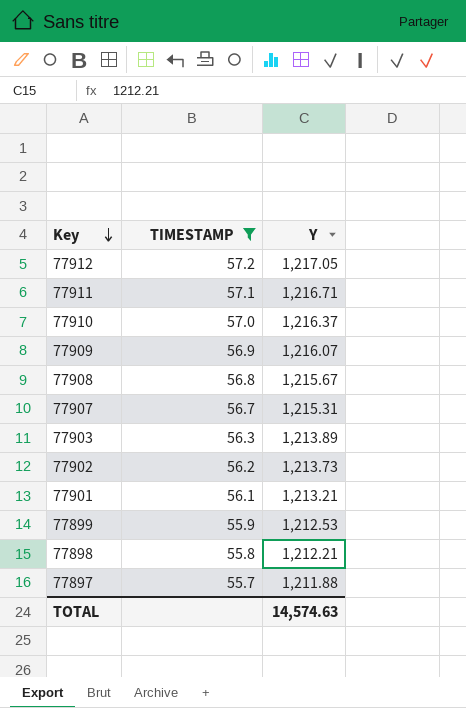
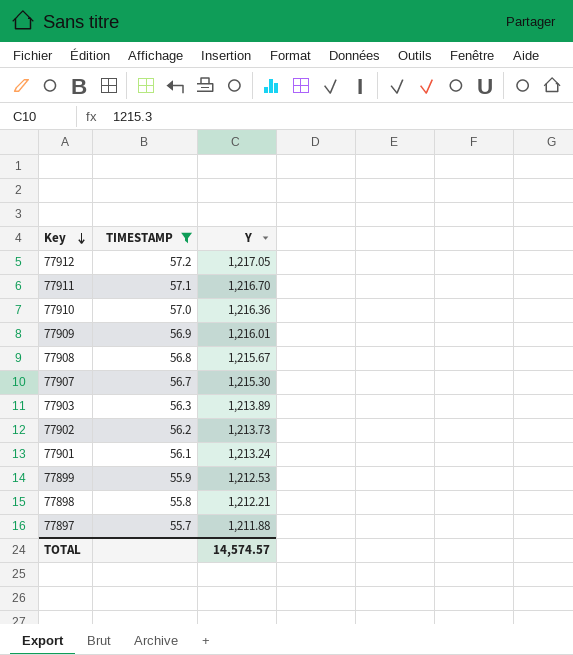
77911 | Y: 1,216.71 -> 1,216.70
77910 | Y: 1,216.37 -> 1,216.36
77909 | Y: 1,216.07 -> 1,216.01
77907 | Y: 1,215.31 -> 1,215.30
77901 | Y: 1,213.21 -> 1,213.24
TOTAL | Y: 14,574.63 -> 14,574.57

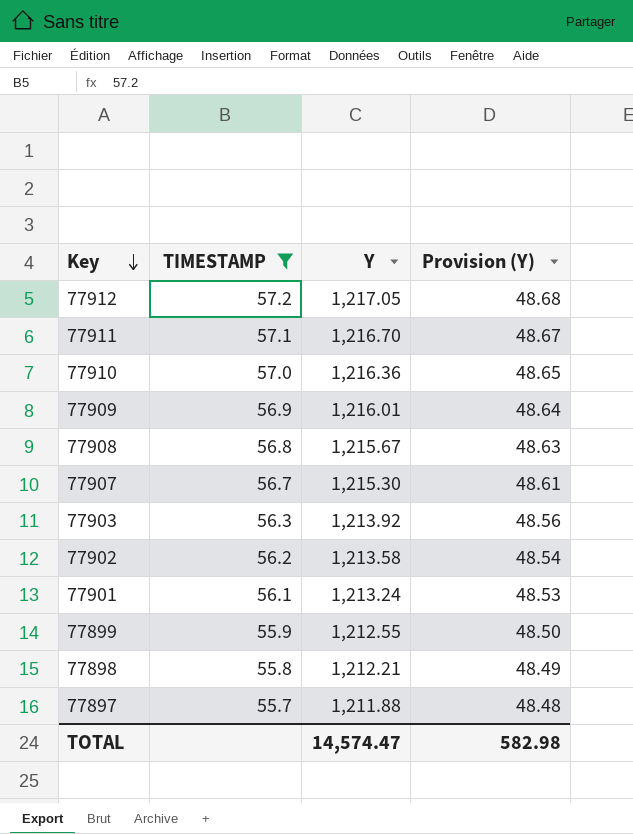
column Provision (Y) | formula: none -> [Y] * 0.04
77903 | Y: 1,213.89 -> 1,213.92
77902 | Y: 1,213.73 -> 1,213.58
77899 | Y: 1,212.53 -> 1,212.55
TOTAL | Y: 14,574.57 -> 14,574.47

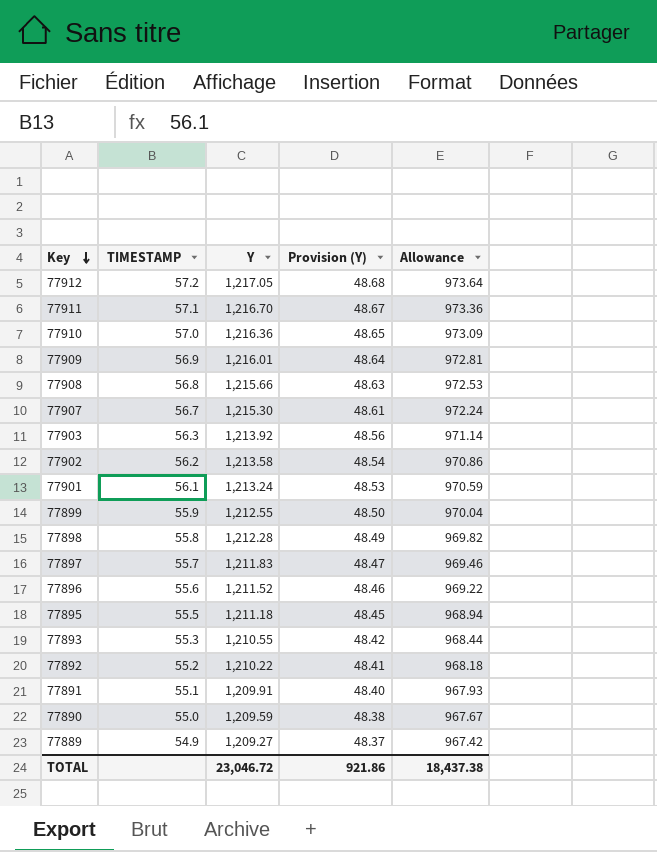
filter: TIMESTAMP >= 55.7 -> none
column Allowance | formula: none -> [Y] * 0.8
77908 | Y: 1,215.67 -> 1,215.66
77898 | Y: 1,212.21 -> 1,212.28
77897 | Y: 1,211.88 -> 1,211.83
77897 | Provision (Y): 48.48 -> 48.47
TOTAL | Y: 14,574.47 -> 23,046.72
TOTAL | Provision (Y): 582.98 -> 921.86

